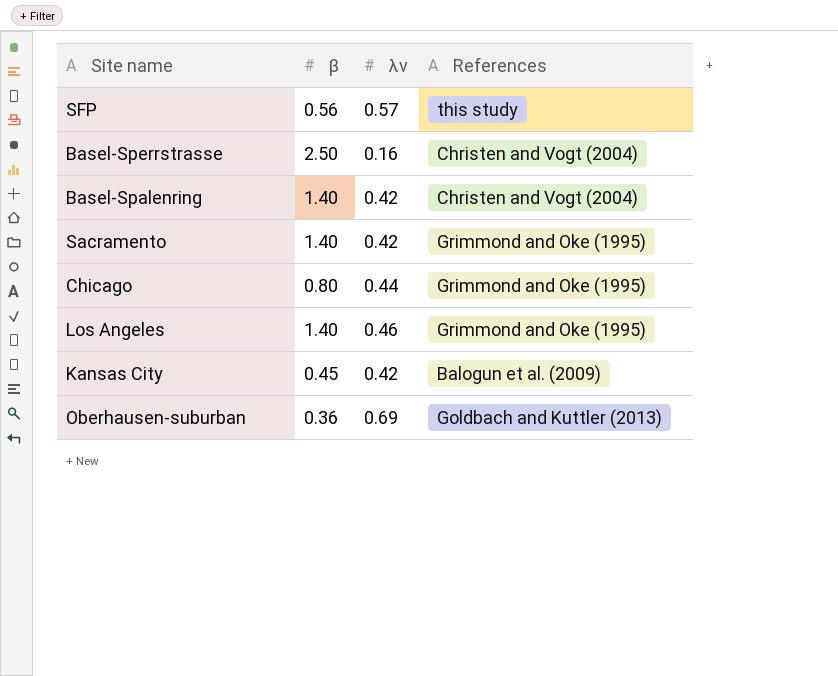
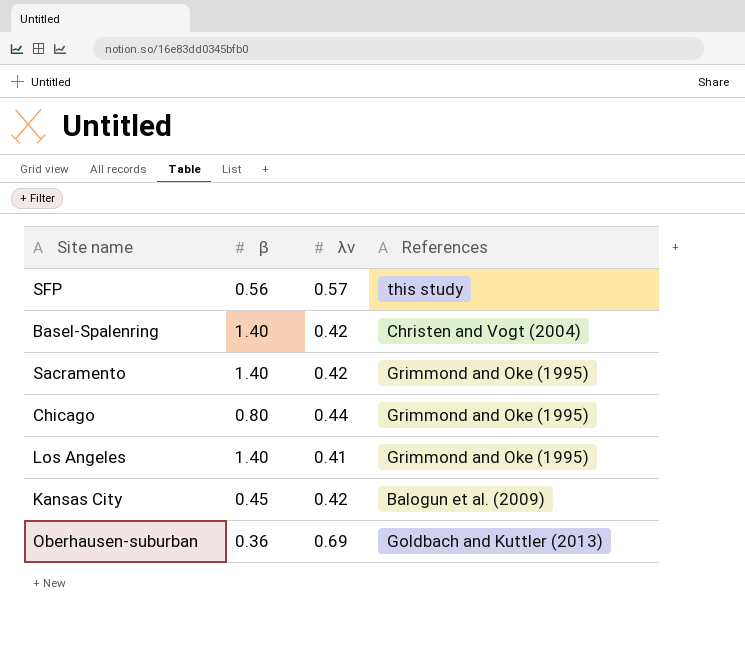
row Basel-Sperrstrasse: 2.50 | 0.16 | Christen and Vogt (2004) -> none
Los Angeles | λv: 0.46 -> 0.41

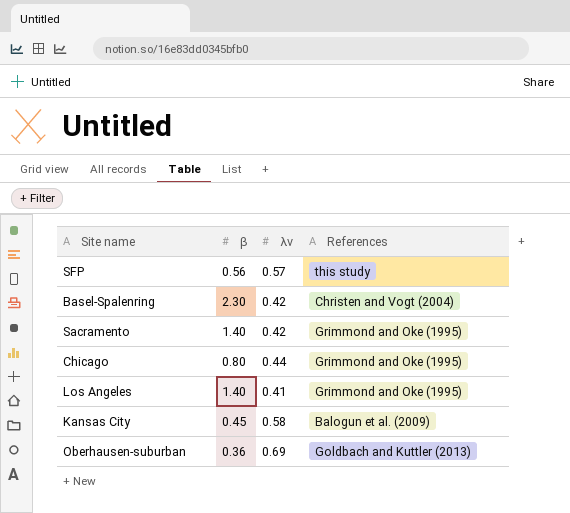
Basel-Spalenring | β: 1.40 -> 2.30
Kansas City | λv: 0.42 -> 0.58

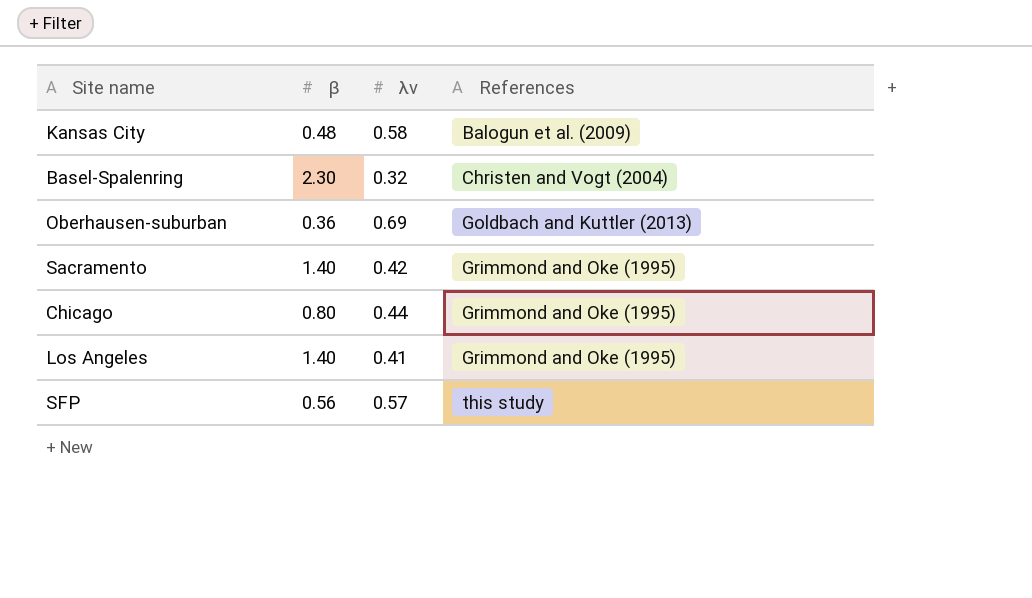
row order: none -> References ascending
Kansas City | β: 0.45 -> 0.48
Basel-Spalenring | λv: 0.42 -> 0.32

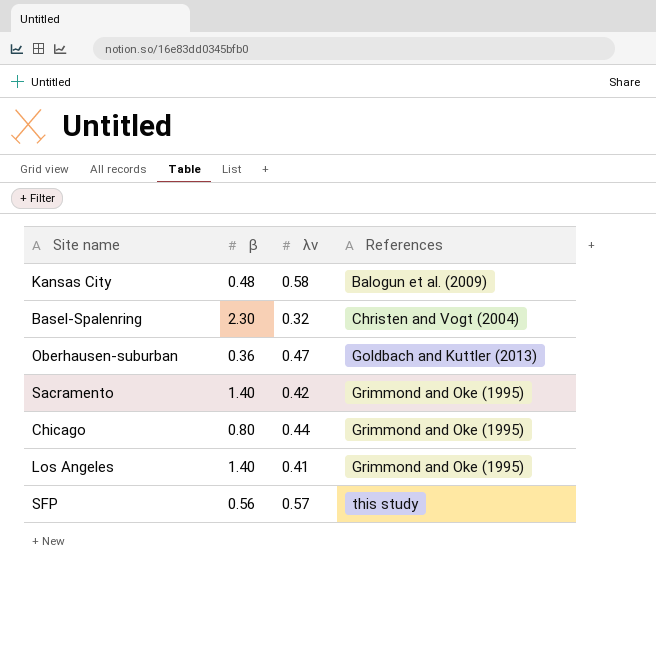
Oberhausen-suburban | λv: 0.69 -> 0.47

